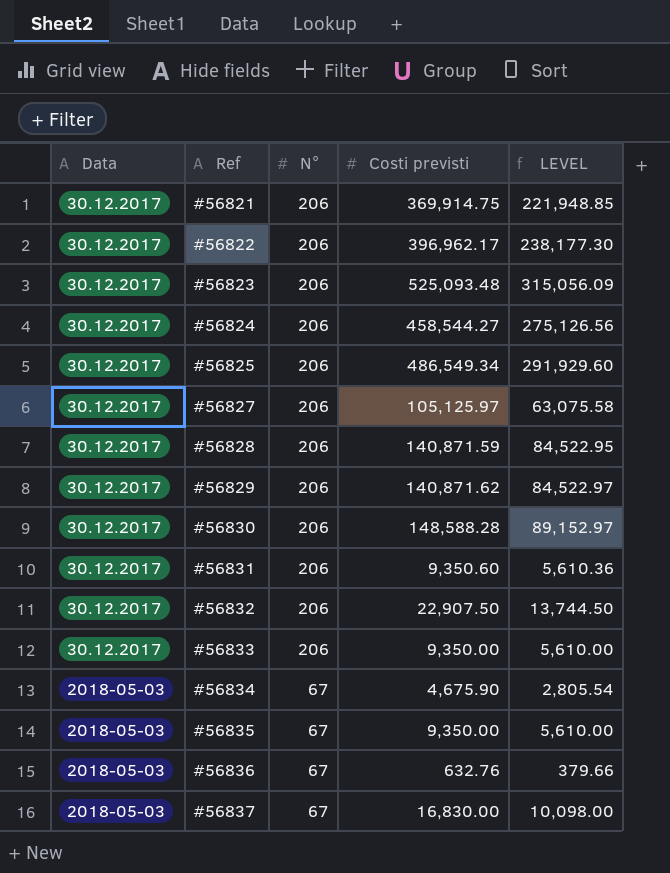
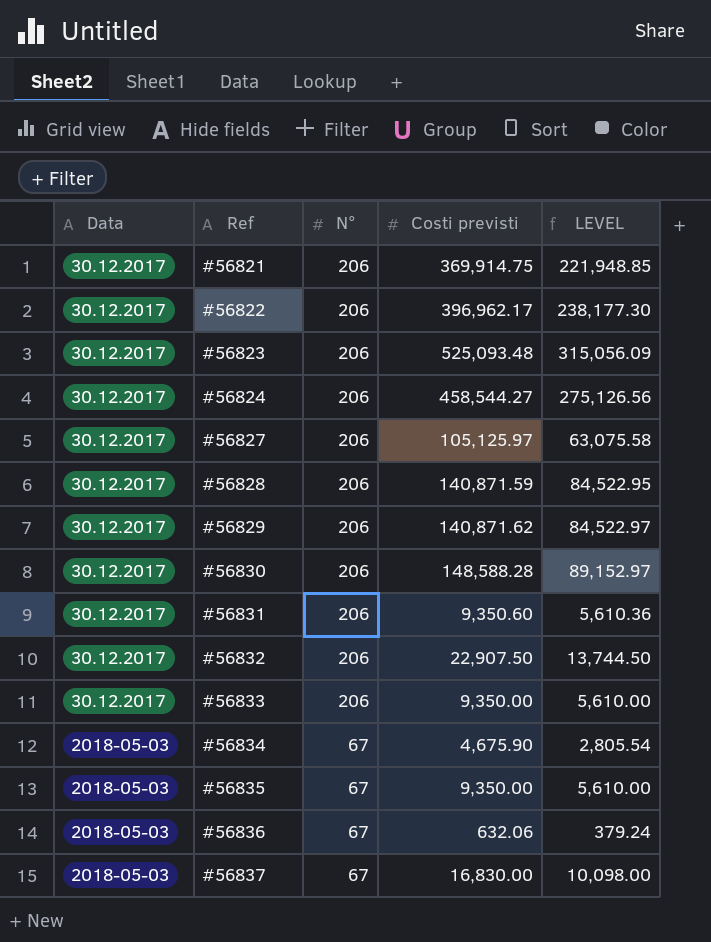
row #56825: 30.12.2017 | 206 | 486,549.34 | 291,929.60 -> none
#56836 | Costi previsti: 632.76 -> 632.06
#56836 | LEVEL: 379.66 -> 379.24

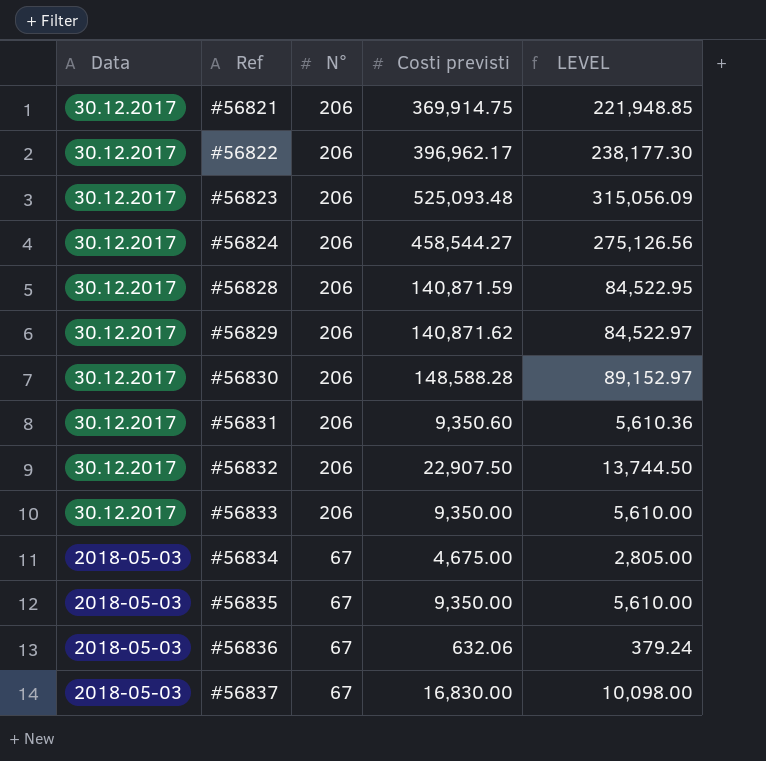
row #56827: 30.12.2017 | 206 | 105,125.97 | 63,075.58 -> none
#56834 | Costi previsti: 4,675.90 -> 4,675.00
#56834 | LEVEL: 2,805.54 -> 2,805.00

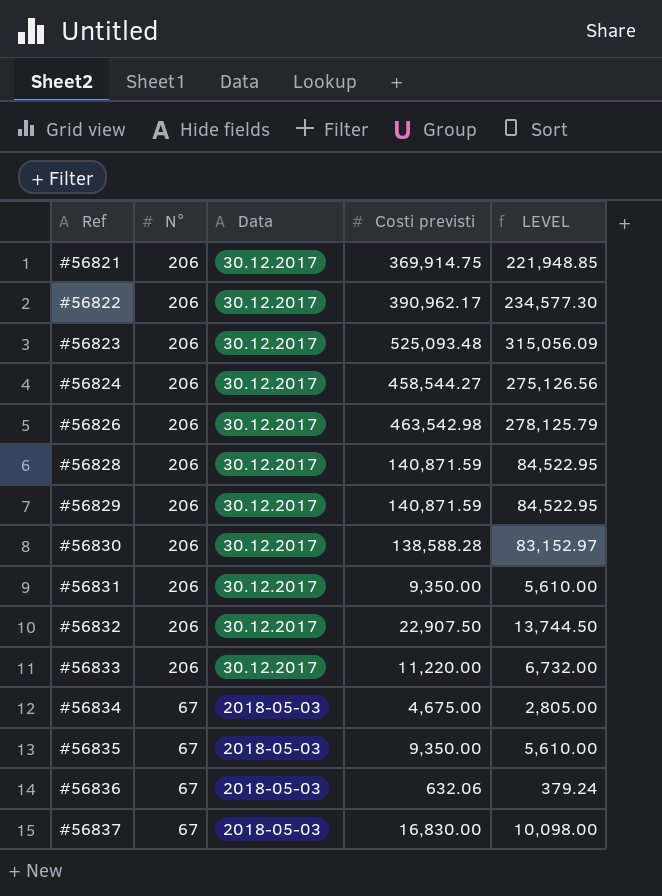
column Data | position: 1 -> 3
#56822 | Costi previsti: 396,962.17 -> 390,962.17
#56822 | LEVEL: 238,177.30 -> 234,577.30
row #56826: none -> 206 | 30.12.2017 | 463,542.98 | 278,125.79
#56829 | Costi previsti: 140,871.62 -> 140,871.59
#56829 | LEVEL: 84,522.97 -> 84,522.95
#56830 | Costi previsti: 148,588.28 -> 138,588.28
#56830 | LEVEL: 89,152.97 -> 83,152.97
#56831 | Costi previsti: 9,350.60 -> 9,350.00
#56831 | LEVEL: 5,610.36 -> 5,610.00
#56833 | Costi previsti: 9,350.00 -> 11,220.00
#56833 | LEVEL: 5,610.00 -> 6,732.00

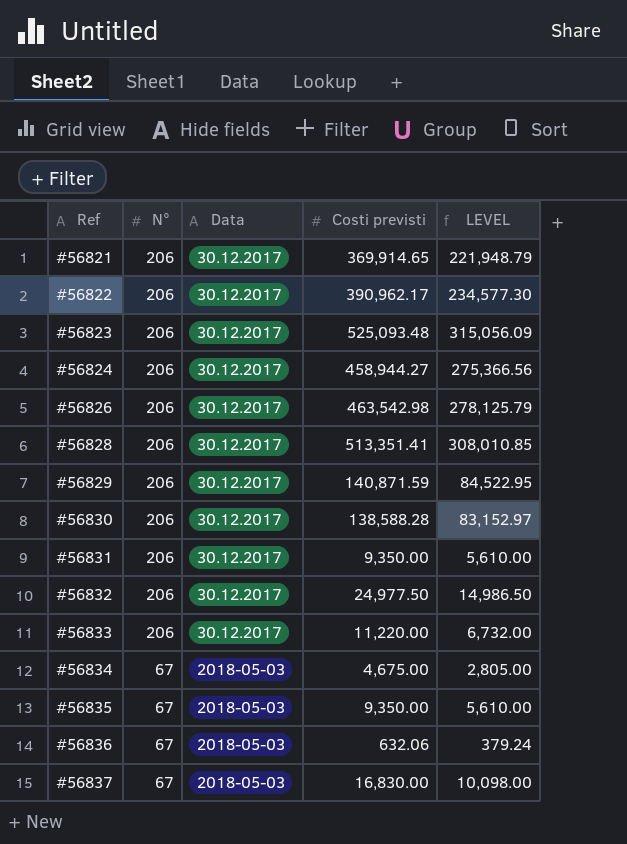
#56821 | Costi previsti: 369,914.75 -> 369,914.65
#56821 | LEVEL: 221,948.85 -> 221,948.79
#56824 | Costi previsti: 458,544.27 -> 458,944.27
#56824 | LEVEL: 275,126.56 -> 275,366.56
#56828 | Costi previsti: 140,871.59 -> 513,351.41
#56828 | LEVEL: 84,522.95 -> 308,010.85
#56832 | Costi previsti: 22,907.50 -> 24,977.50
#56832 | LEVEL: 13,744.50 -> 14,986.50

